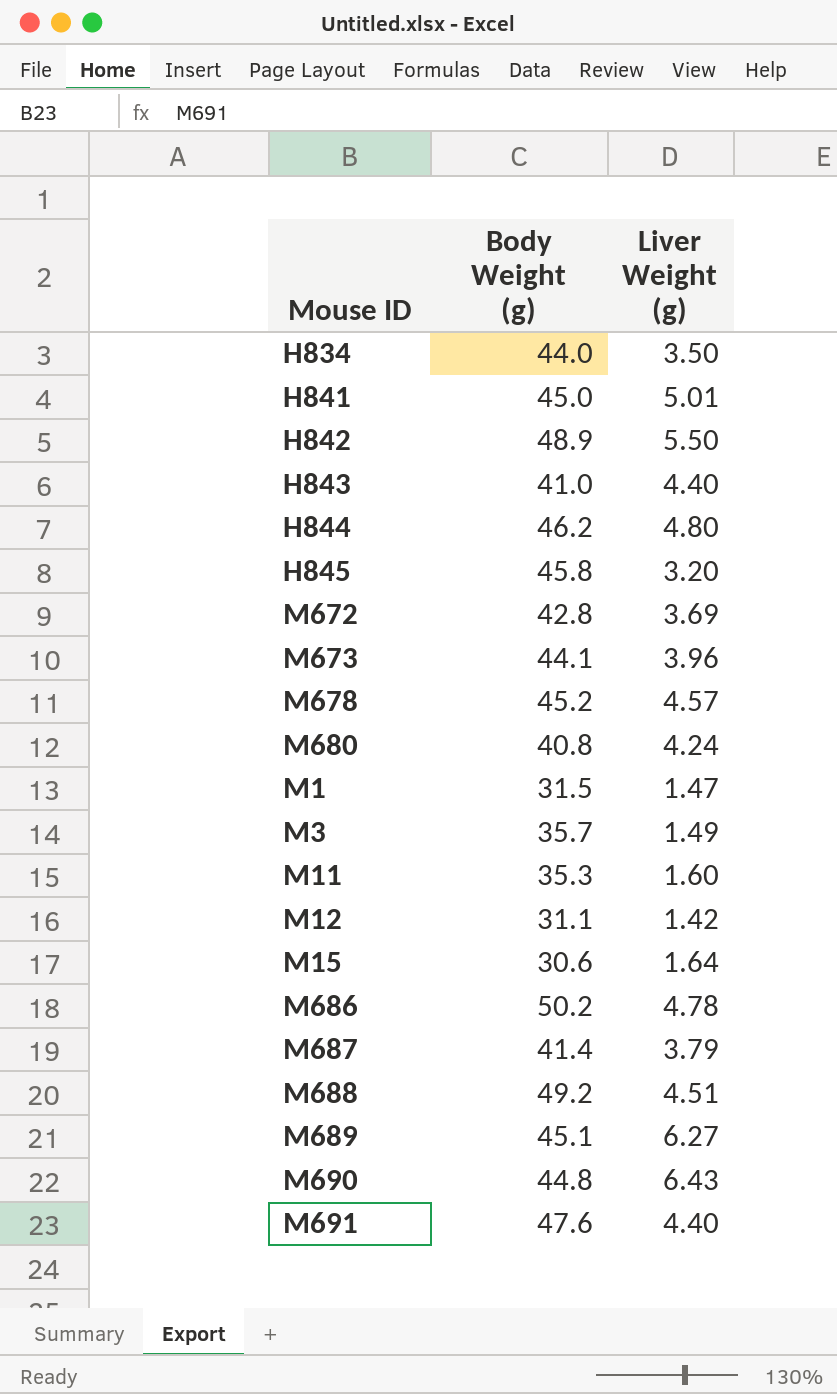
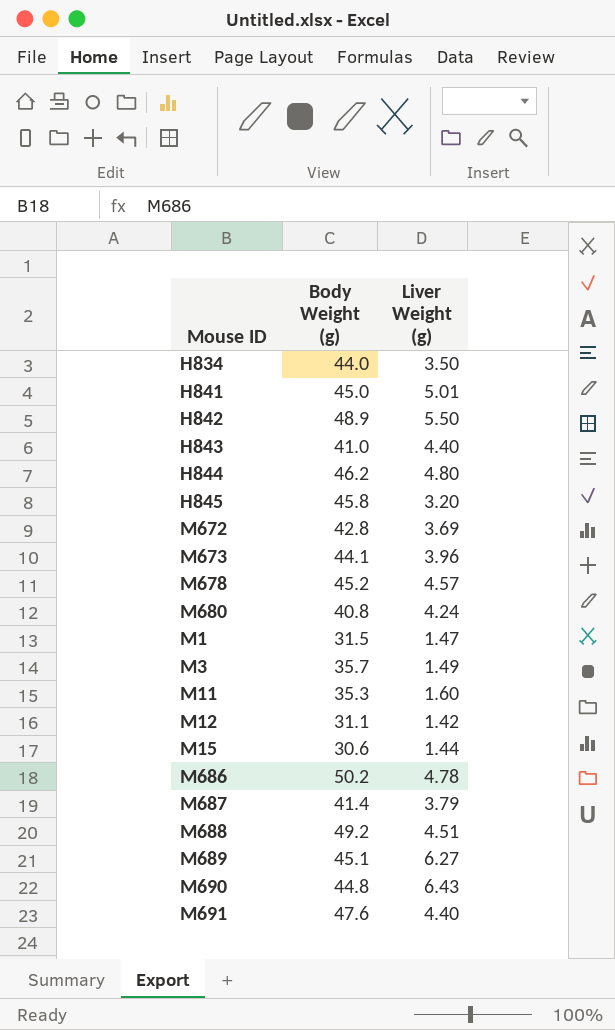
M15 | Liver Weight (g): 1.64 -> 1.44

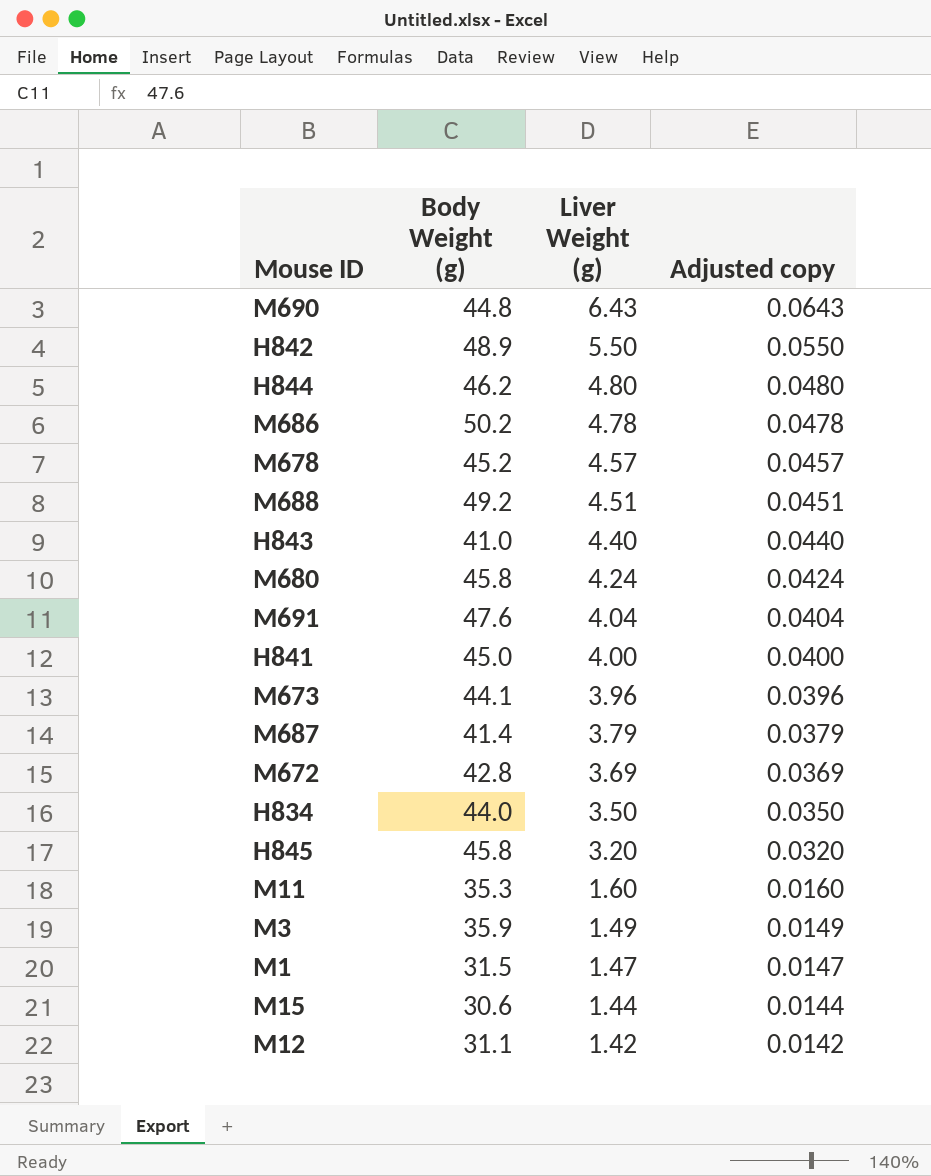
row order: none -> Liver Weight (g) descending
column Adjusted copy | formula: none -> [Liver Weight (g)] * 0.01
row M689: 45.1 | 6.27 -> none
M680 | Body Weight (g): 40.8 -> 45.8
M691 | Liver Weight (g): 4.40 -> 4.04
H841 | Liver Weight (g): 5.01 -> 4.00
M3 | Body Weight (g): 35.7 -> 35.9

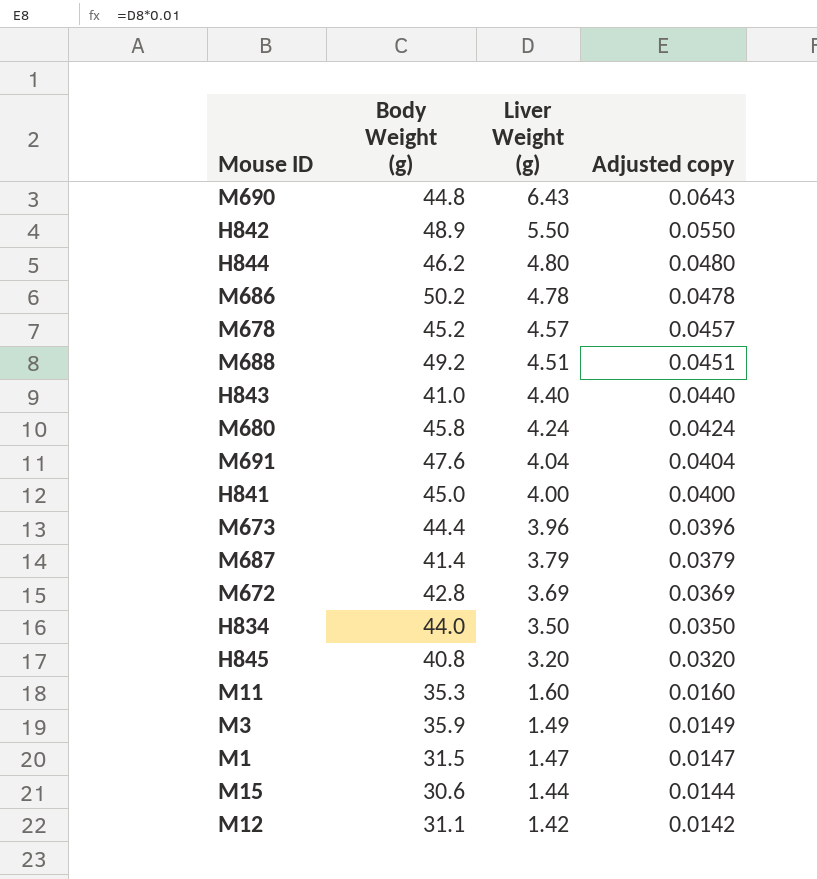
M673 | Body Weight (g): 44.1 -> 44.4
H845 | Body Weight (g): 45.8 -> 40.8

